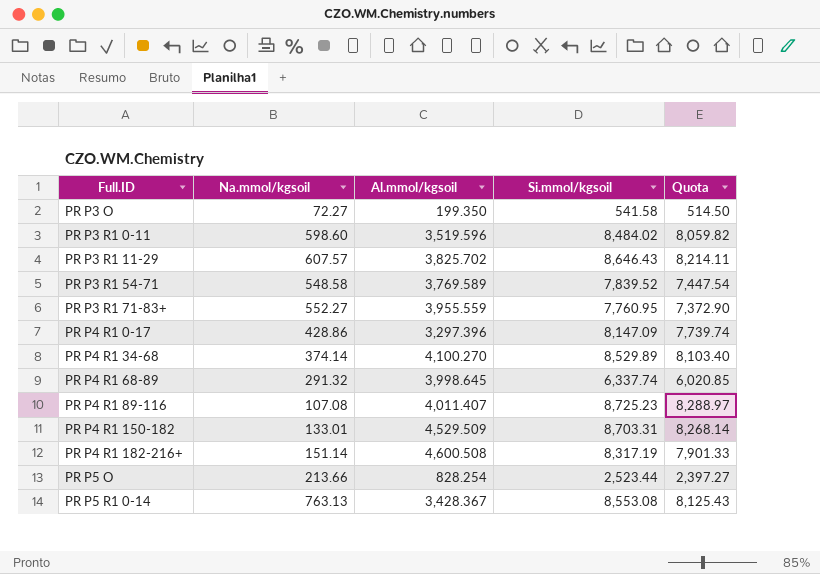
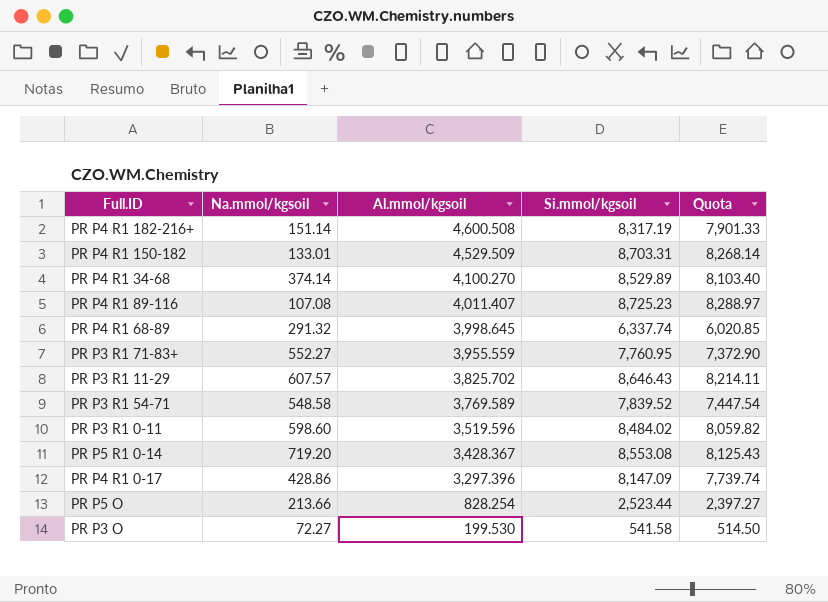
row order: Full.ID ascending -> Al.mmol/kgsoil descending
PR P5 R1 0-14 | Na.mmol/kgsoil: 763.13 -> 719.20
PR P3 O | Al.mmol/kgsoil: 199.350 -> 199.530

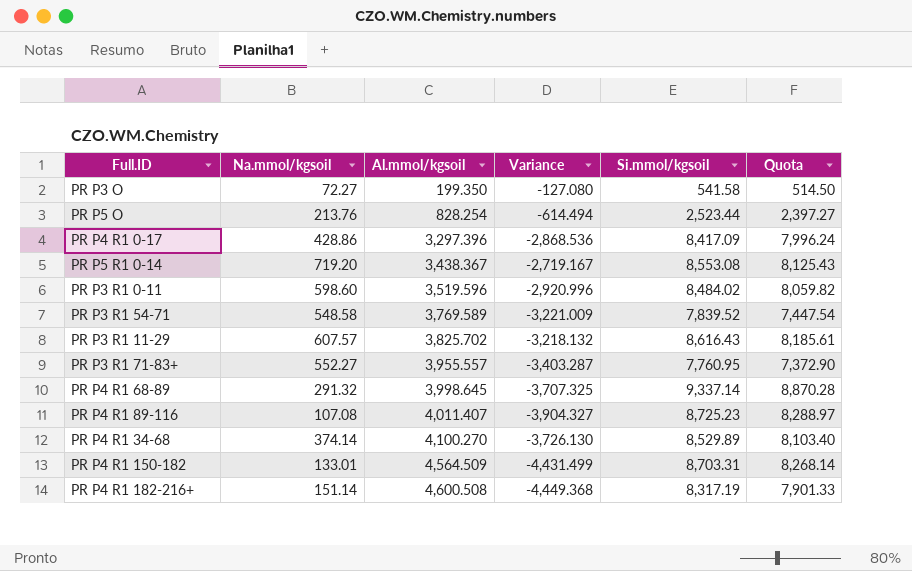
row order: Al.mmol/kgsoil descending -> Al.mmol/kgsoil ascending
column Variance | formula: none -> [Na.mmol/kgsoil] - [Al.mmol/kgsoil]
PR P3 O | Al.mmol/kgsoil: 199.530 -> 199.350
PR P5 O | Na.mmol/kgsoil: 213.66 -> 213.76
PR P4 R1 0-17 | Si.mmol/kgsoil: 8,147.09 -> 8,417.09
PR P4 R1 0-17 | Quota: 7,739.74 -> 7,996.24
PR P5 R1 0-14 | Al.mmol/kgsoil: 3,428.367 -> 3,438.367
PR P3 R1 11-29 | Si.mmol/kgsoil: 8,646.43 -> 8,616.43
PR P3 R1 11-29 | Quota: 8,214.11 -> 8,185.61
PR P3 R1 71-83+ | Al.mmol/kgsoil: 3,955.559 -> 3,955.557
PR P4 R1 68-89 | Si.mmol/kgsoil: 6,337.74 -> 9,337.14
PR P4 R1 68-89 | Quota: 6,020.85 -> 8,870.28
PR P4 R1 150-182 | Al.mmol/kgsoil: 4,529.509 -> 4,564.509

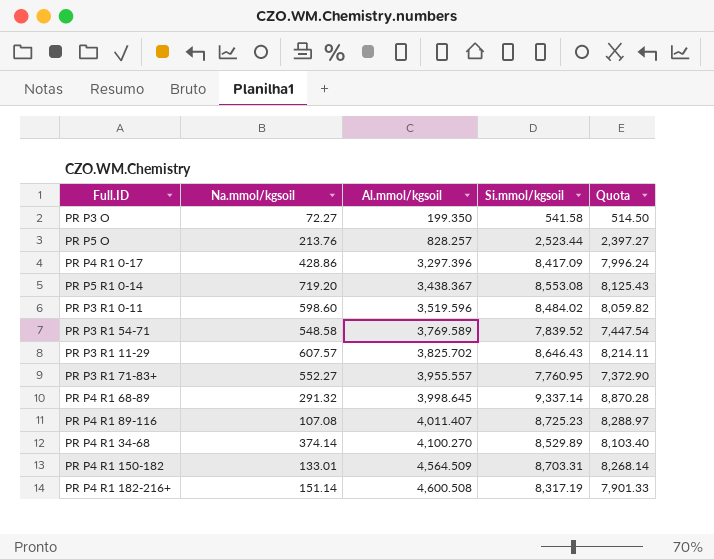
column Variance | formula: [Na.mmol/kgsoil] - [Al.mmol/kgsoil] -> none
PR P5 O | Al.mmol/kgsoil: 828.254 -> 828.257
PR P3 R1 11-29 | Si.mmol/kgsoil: 8,616.43 -> 8,646.43
PR P3 R1 11-29 | Quota: 8,185.61 -> 8,214.11

